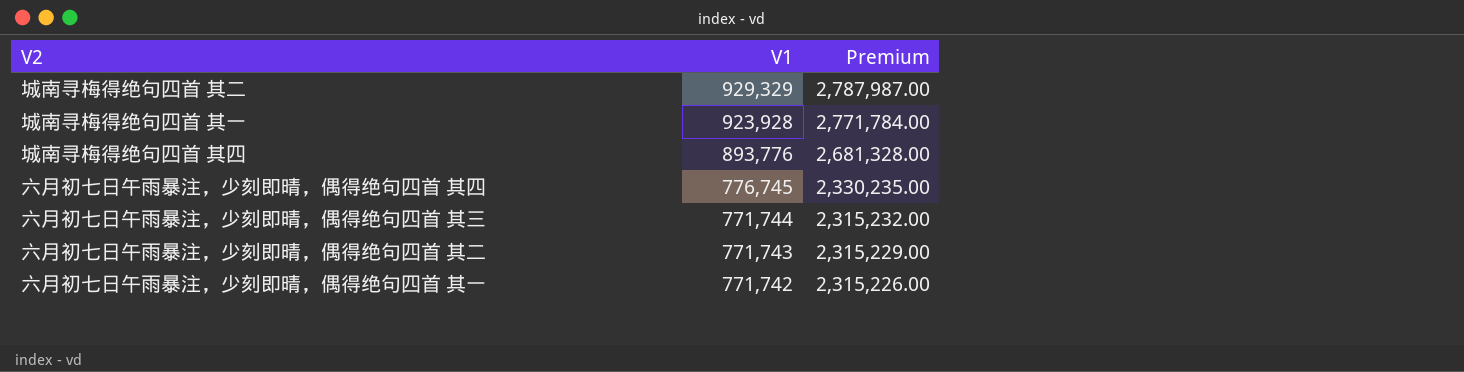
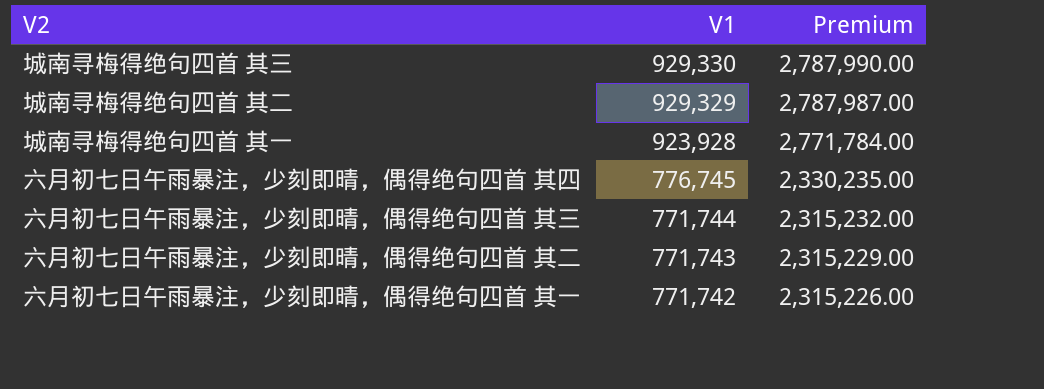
row 城南寻梅得绝句四首 其四: 893,776 | 2,681,328.00 -> none
row 城南寻梅得绝句四首 其三: none -> 929,330 | 2,787,990.00

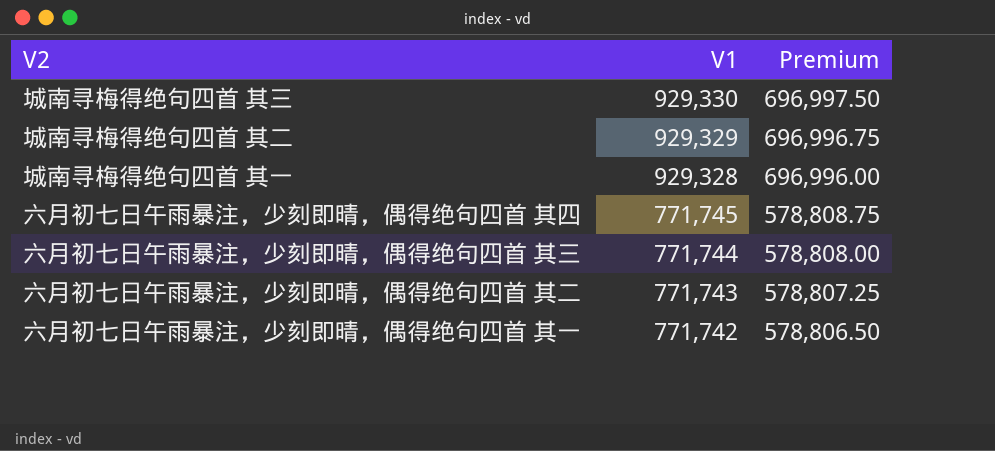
column Premium | formula: [V1] * 3 -> [V1] * 0.75
城南寻梅得绝句四首 其一 | V1: 923,928 -> 929,328
六月初七日午雨暴注，少刻即晴，偶得绝句四首 其四 | V1: 776,745 -> 771,745

